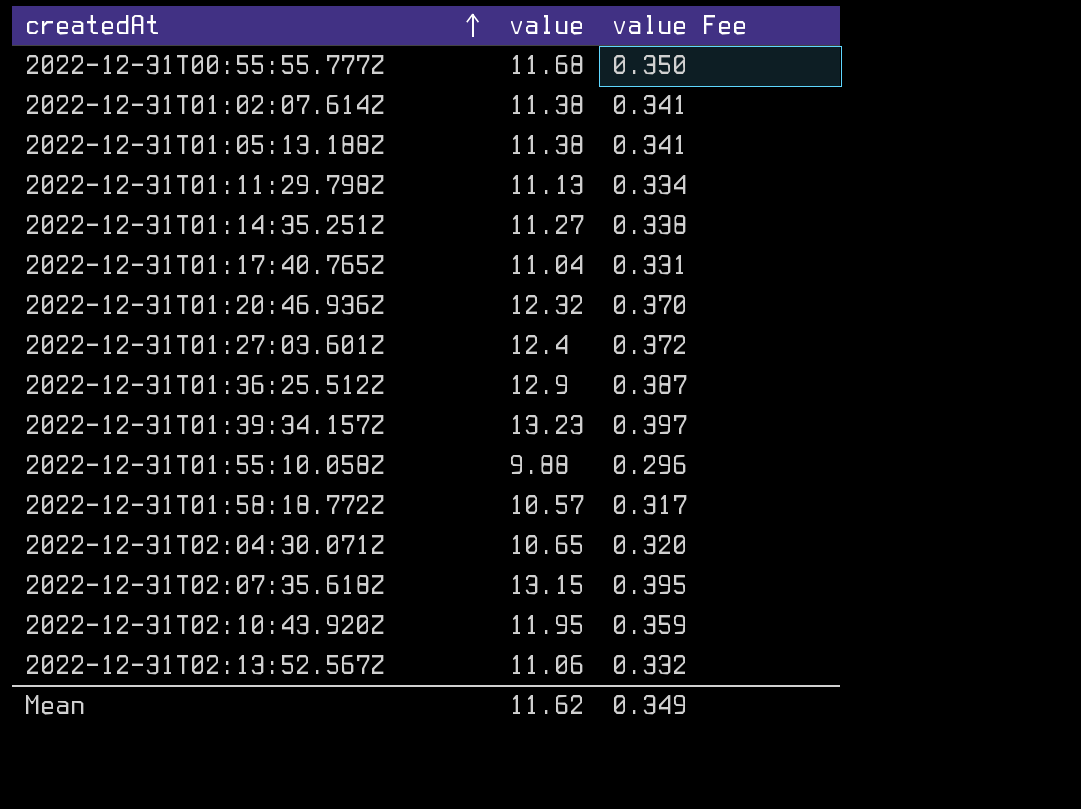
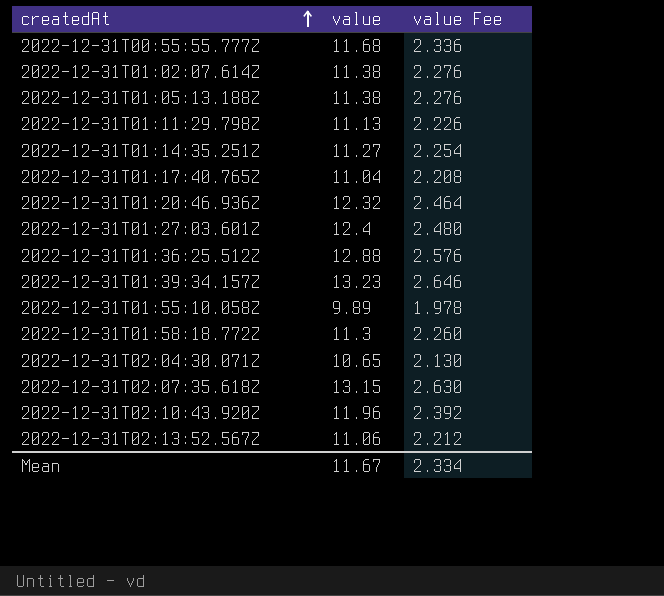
column value Fee | formula: [value] * 0.03 -> [value] * 0.2
2022-12-31T01:36:25.512Z | value: 12.9 -> 12.88
2022-12-31T01:55:10.058Z | value: 9.88 -> 9.89
2022-12-31T01:58:18.772Z | value: 10.57 -> 11.3
2022-12-31T02:10:43.920Z | value: 11.95 -> 11.96
Mean | value: 11.62 -> 11.67
Mean | value Fee: 0.349 -> 2.334

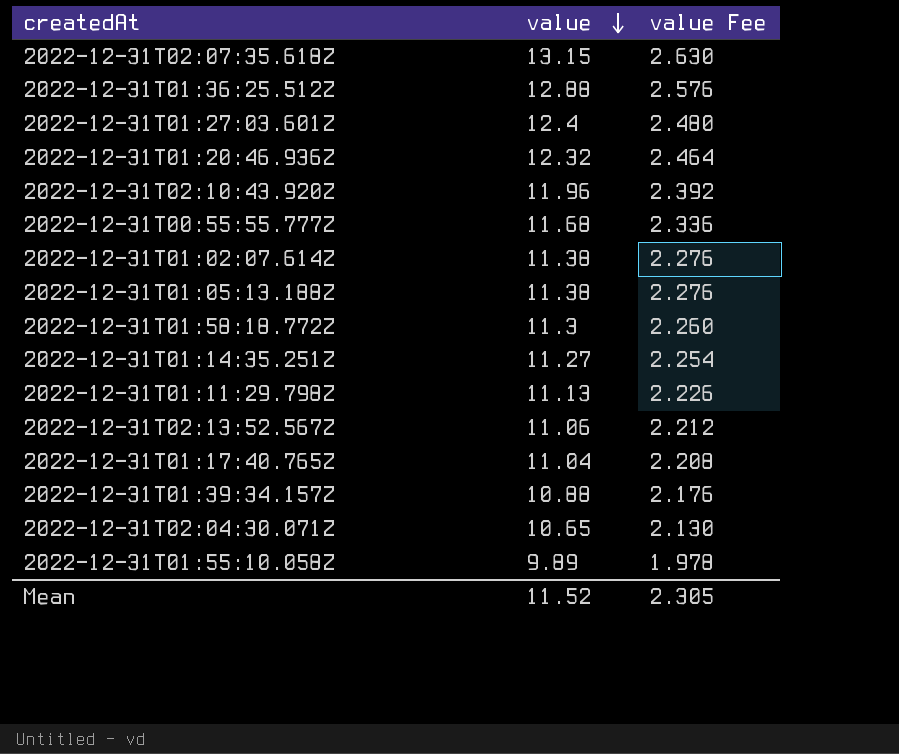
row order: createdAt ascending -> value descending
2022-12-31T01:39:34.157Z | value: 13.23 -> 10.88
2022-12-31T01:39:34.157Z | value Fee: 2.646 -> 2.176
Mean | value: 11.67 -> 11.52
Mean | value Fee: 2.334 -> 2.305

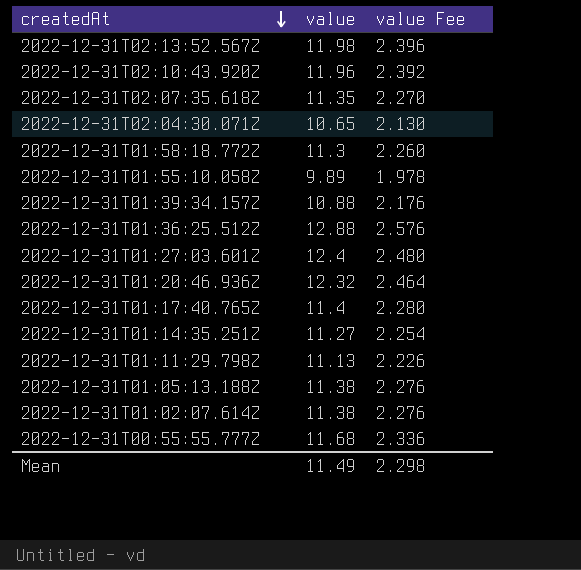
row order: value descending -> createdAt descending
2022-12-31T02:13:52.567Z | value: 11.06 -> 11.98
2022-12-31T02:13:52.567Z | value Fee: 2.212 -> 2.396
2022-12-31T02:07:35.618Z | value: 13.15 -> 11.35
2022-12-31T02:07:35.618Z | value Fee: 2.630 -> 2.270
2022-12-31T01:17:40.765Z | value: 11.04 -> 11.4
2022-12-31T01:17:40.765Z | value Fee: 2.208 -> 2.280
Mean | value: 11.52 -> 11.49
Mean | value Fee: 2.305 -> 2.298

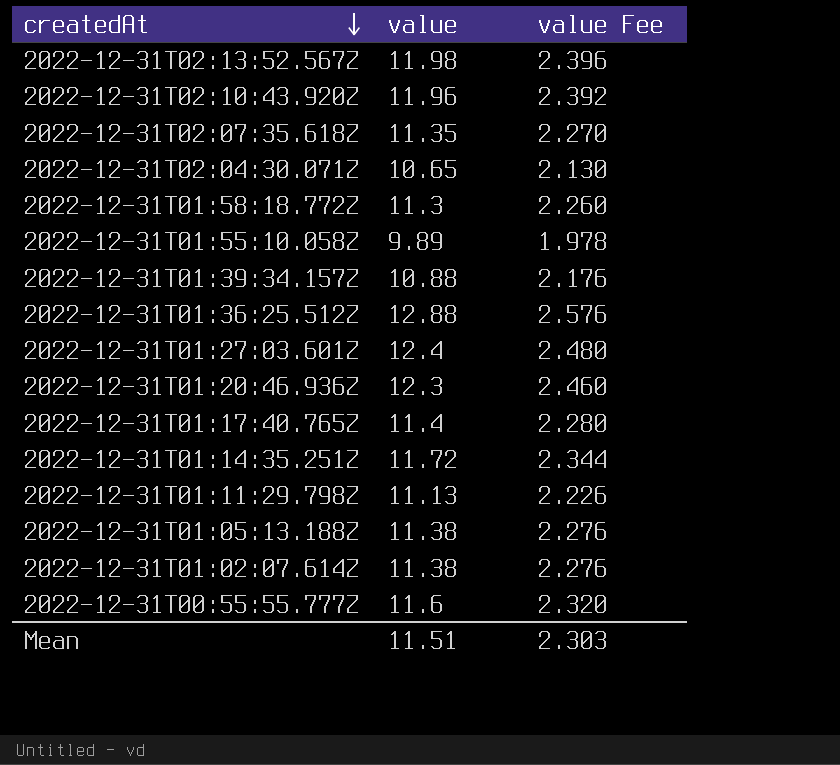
2022-12-31T01:20:46.936Z | value: 12.32 -> 12.3
2022-12-31T01:20:46.936Z | value Fee: 2.464 -> 2.460
2022-12-31T01:14:35.251Z | value: 11.27 -> 11.72
2022-12-31T01:14:35.251Z | value Fee: 2.254 -> 2.344
2022-12-31T00:55:55.777Z | value: 11.68 -> 11.6
2022-12-31T00:55:55.777Z | value Fee: 2.336 -> 2.320
Mean | value: 11.49 -> 11.51
Mean | value Fee: 2.298 -> 2.303

